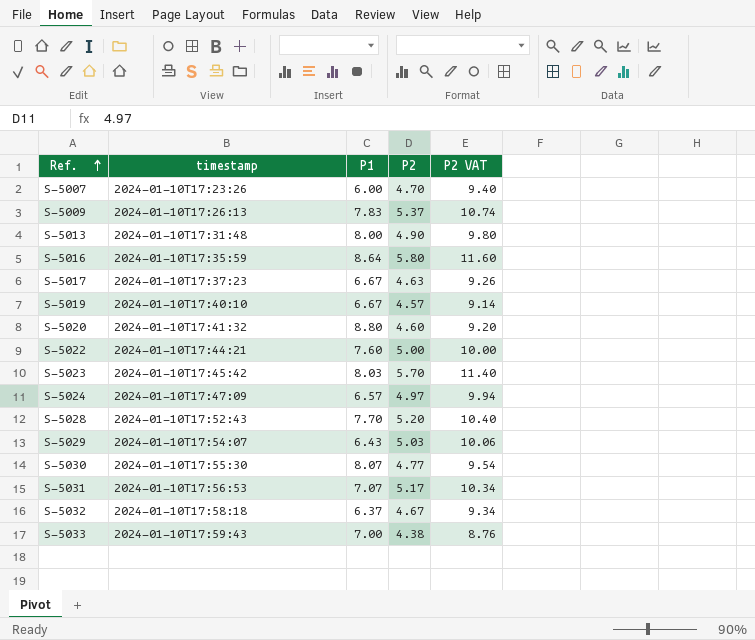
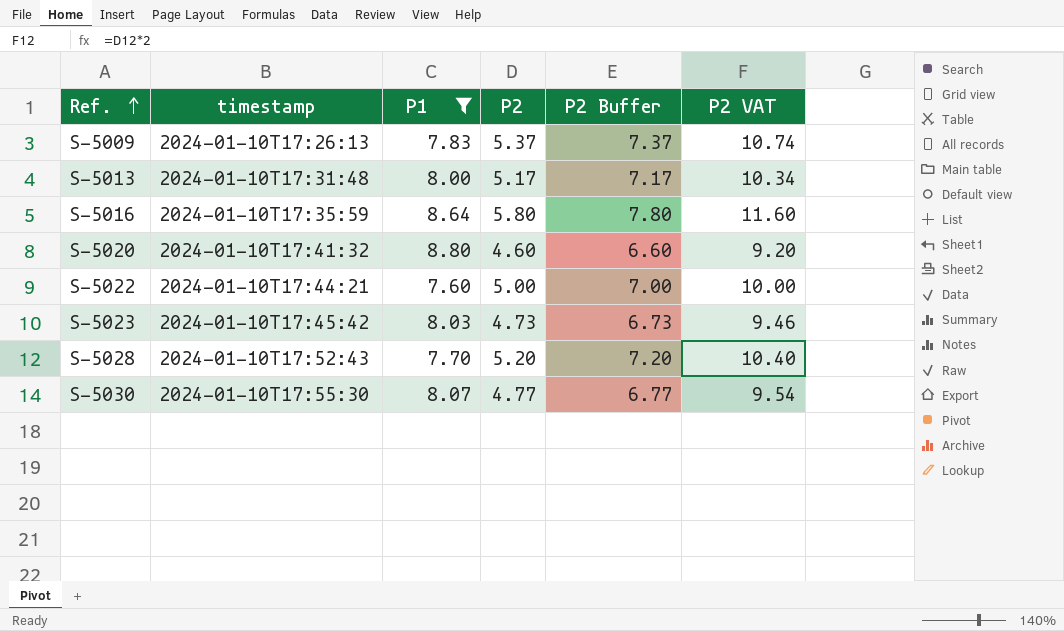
filter: none -> P1 >= 7.60
column P2 Buffer | formula: none -> [P2] + 2
S-5013 | P2: 4.90 -> 5.17
S-5013 | P2 VAT: 9.80 -> 10.34
S-5023 | P2: 5.70 -> 4.73
S-5023 | P2 VAT: 11.40 -> 9.46

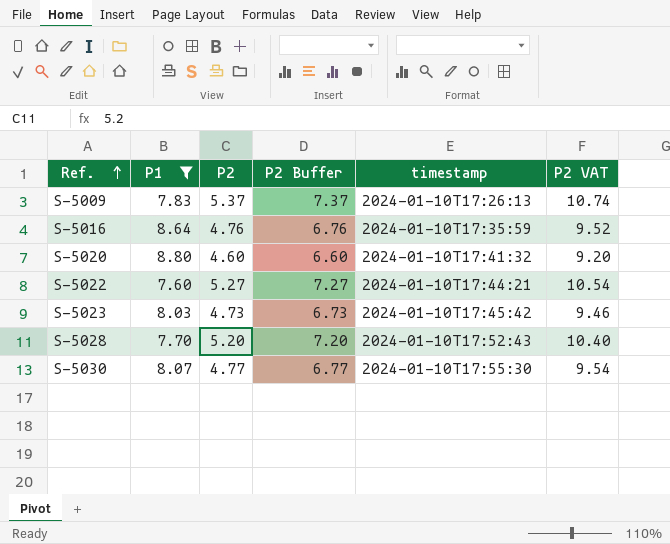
column timestamp | position: 2 -> 5
row S-5013: 2024-01-10T17:31:48 | 8.00 | 5.17 | 7.17 | 10.34 -> none
S-5016 | P2: 5.80 -> 4.76
S-5016 | P2 Buffer: 7.80 -> 6.76
S-5016 | P2 VAT: 11.60 -> 9.52
S-5022 | P2: 5.00 -> 5.27
S-5022 | P2 Buffer: 7.00 -> 7.27
S-5022 | P2 VAT: 10.00 -> 10.54

